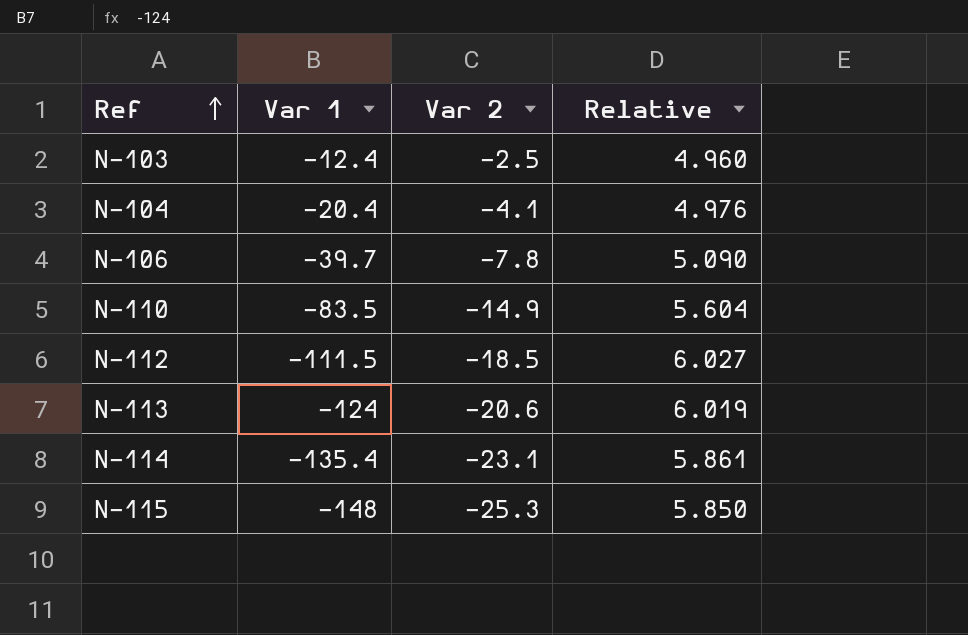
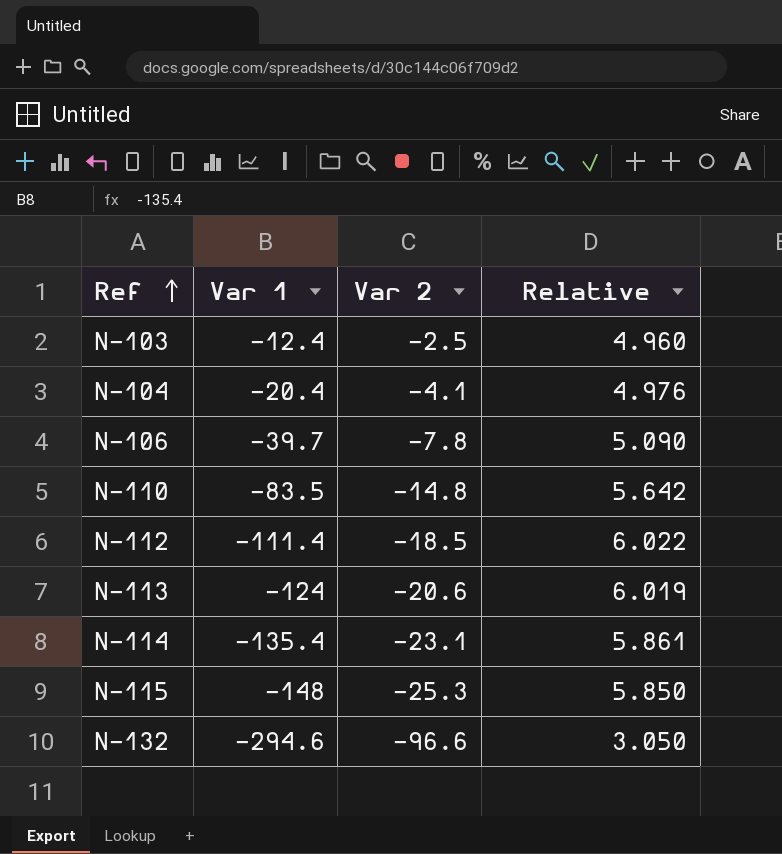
N-110 | Var 2: -14.9 -> -14.8
N-110 | Relative: 5.604 -> 5.642
N-112 | Var 1: -111.5 -> -111.4
N-112 | Relative: 6.027 -> 6.022
row N-132: none -> -294.6 | -96.6 | 3.050

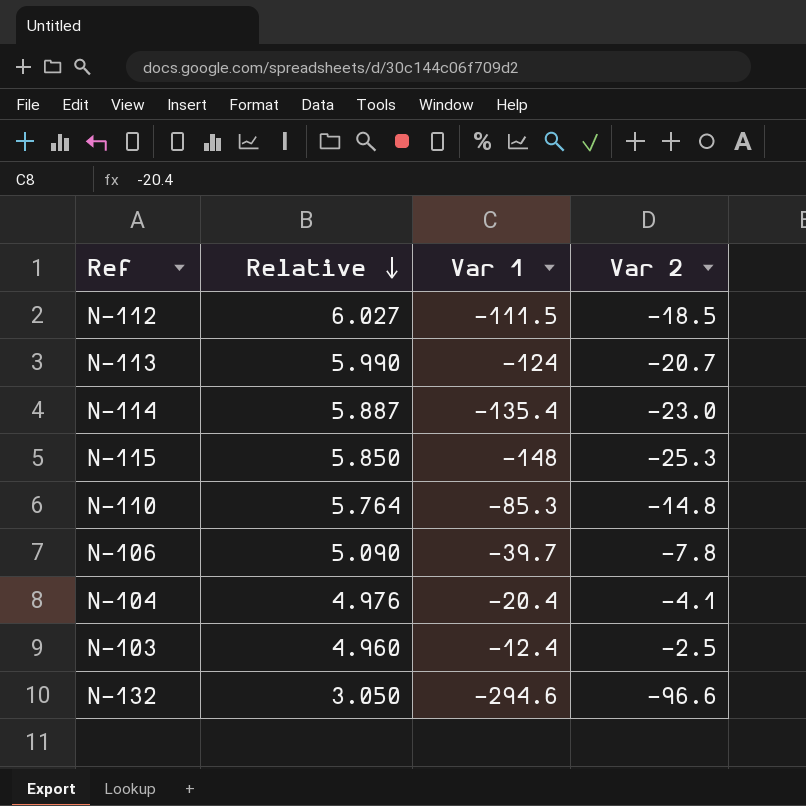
row order: Ref ascending -> Relative descending
column Relative | position: 4 -> 2
N-112 | Relative: 6.022 -> 6.027
N-112 | Var 1: -111.4 -> -111.5
N-113 | Relative: 6.019 -> 5.990
N-113 | Var 2: -20.6 -> -20.7
N-114 | Relative: 5.861 -> 5.887
N-114 | Var 2: -23.1 -> -23.0
N-110 | Relative: 5.642 -> 5.764
N-110 | Var 1: -83.5 -> -85.3

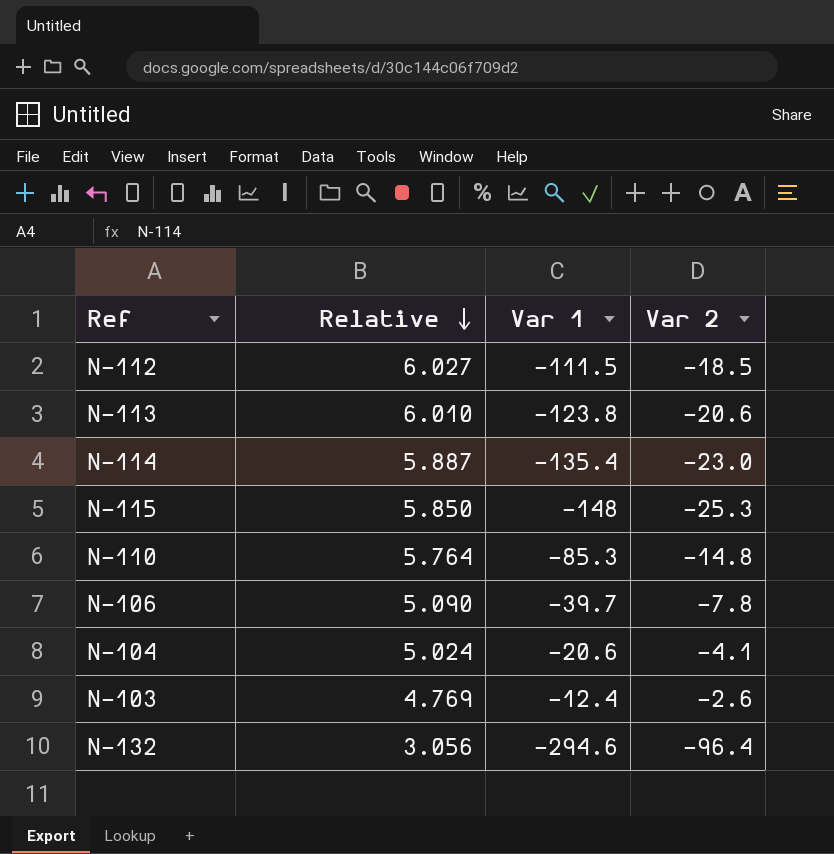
N-113 | Relative: 5.990 -> 6.010
N-113 | Var 1: -124 -> -123.8
N-113 | Var 2: -20.7 -> -20.6
N-104 | Relative: 4.976 -> 5.024
N-104 | Var 1: -20.4 -> -20.6
N-103 | Relative: 4.960 -> 4.769
N-103 | Var 2: -2.5 -> -2.6
N-132 | Relative: 3.050 -> 3.056
N-132 | Var 2: -96.6 -> -96.4

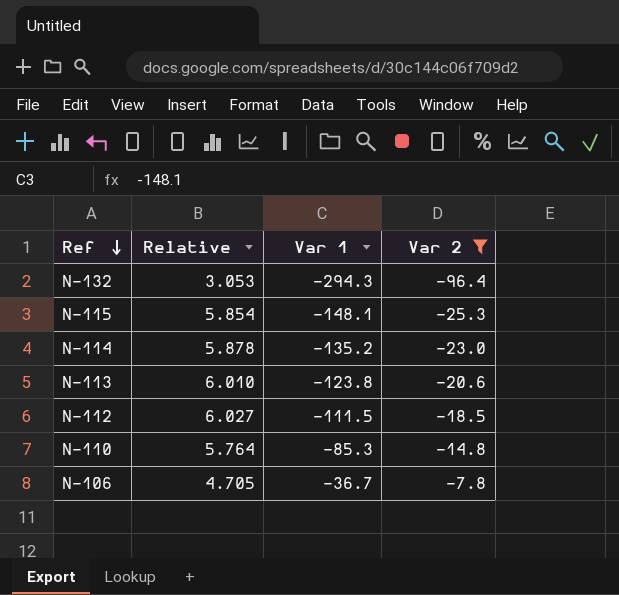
filter: none -> Var 2 <= -7.8
row order: Relative descending -> Ref descending
N-132 | Relative: 3.056 -> 3.053
N-132 | Var 1: -294.6 -> -294.3
N-115 | Relative: 5.850 -> 5.854
N-115 | Var 1: -148 -> -148.1
N-114 | Relative: 5.887 -> 5.878
N-114 | Var 1: -135.4 -> -135.2
N-106 | Relative: 5.090 -> 4.705
N-106 | Var 1: -39.7 -> -36.7

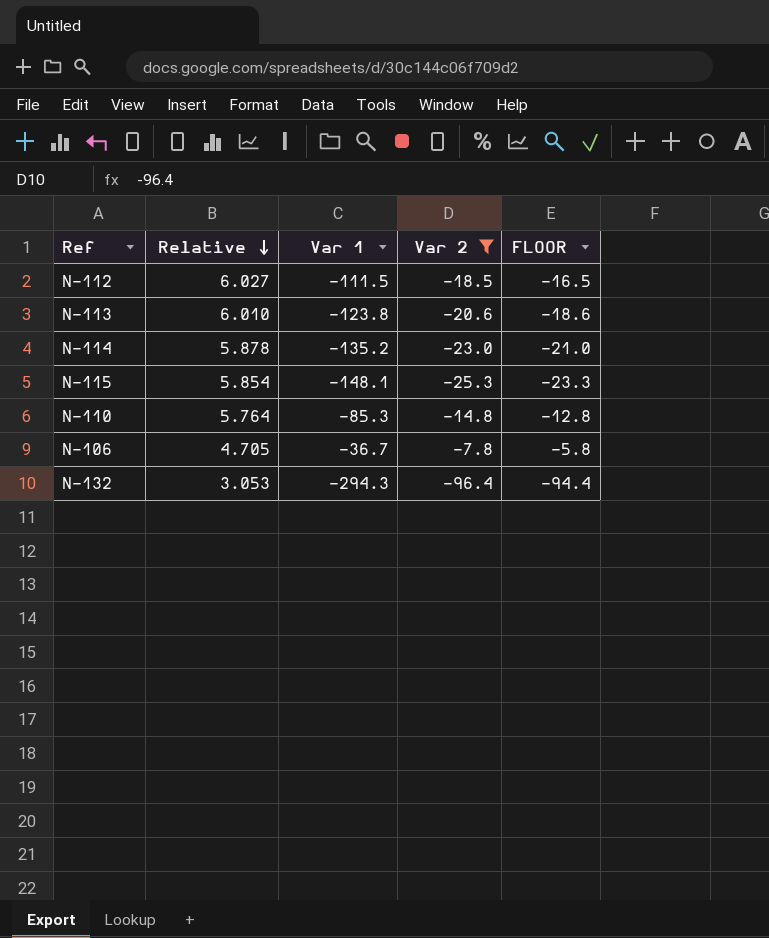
row order: Ref descending -> Relative descending
column FLOOR | formula: none -> [Var 2] + 2

